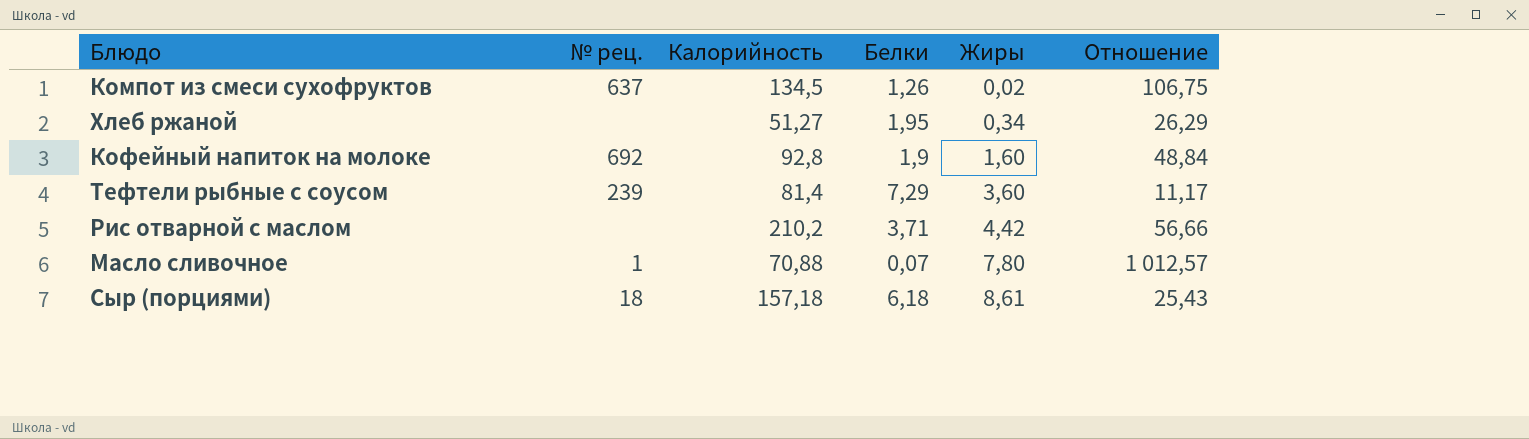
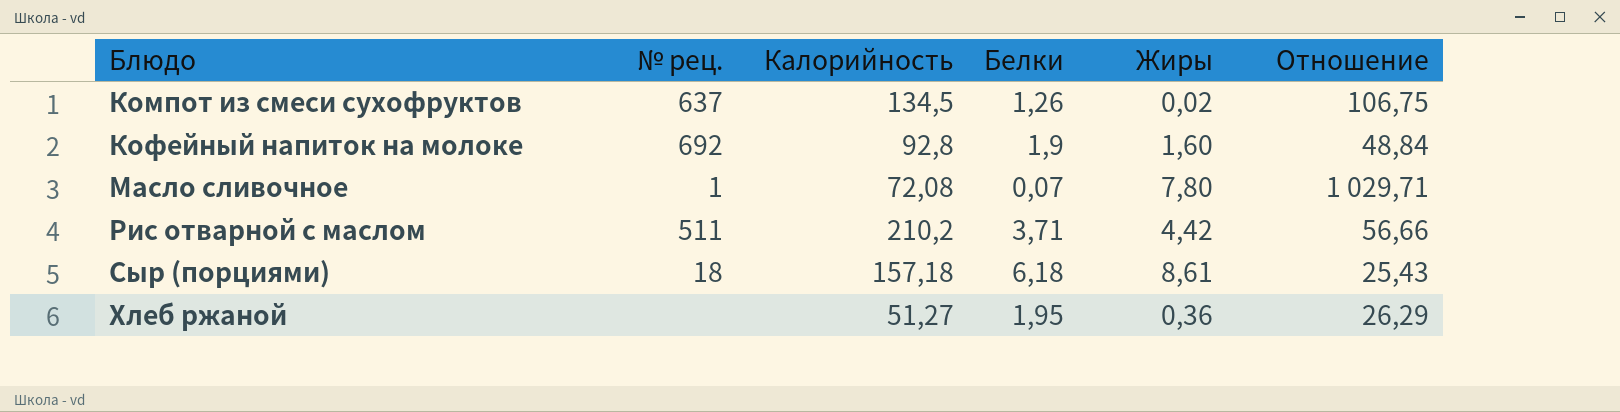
row order: Жиры ascending -> Блюдо ascending
row Тефтели рыбные с соусом: 239 | 81,4 | 7,29 | 3,60 | 11,17 -> none
Масло сливочное | Калорийность: 70,88 -> 72,08
Масло сливочное | Отношение: 1 012,57 -> 1 029,71
Рис отварной с маслом | № рец.: none -> 511
Хлеб ржаной | Жиры: 0,34 -> 0,36

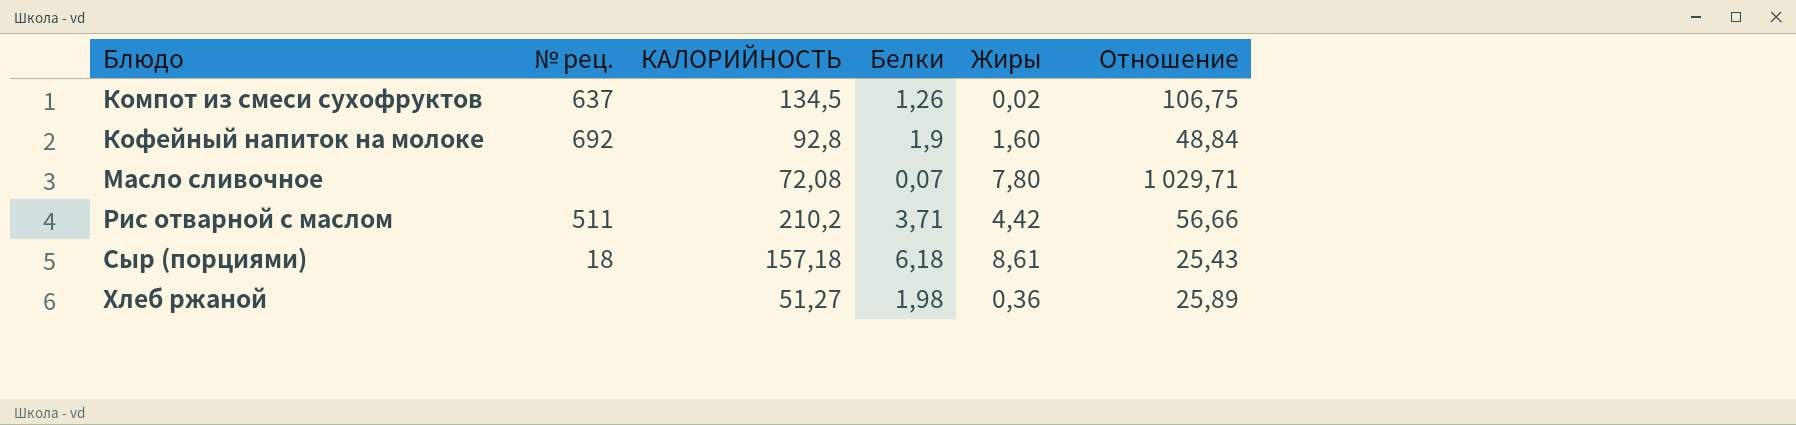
column name: Калорийность -> КАЛОРИЙНОСТЬ
Масло сливочное | № рец.: 1 -> none
Хлеб ржаной | Белки: 1,95 -> 1,98
Хлеб ржаной | Отношение: 26,29 -> 25,89

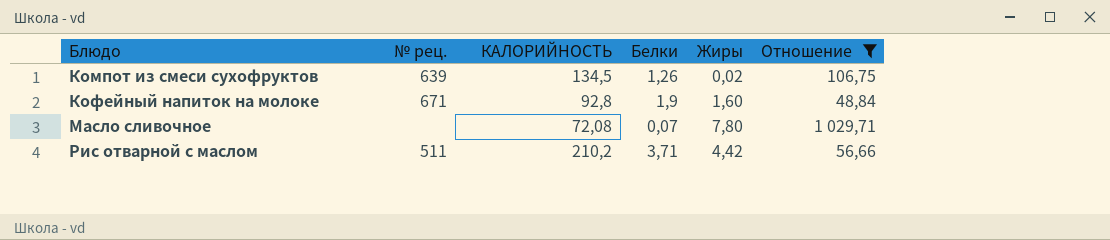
filter: none -> Отношение >= 48,84
Компот из смеси сухофруктов | № рец.: 637 -> 639
Кофейный напиток на молоке | № рец.: 692 -> 671

